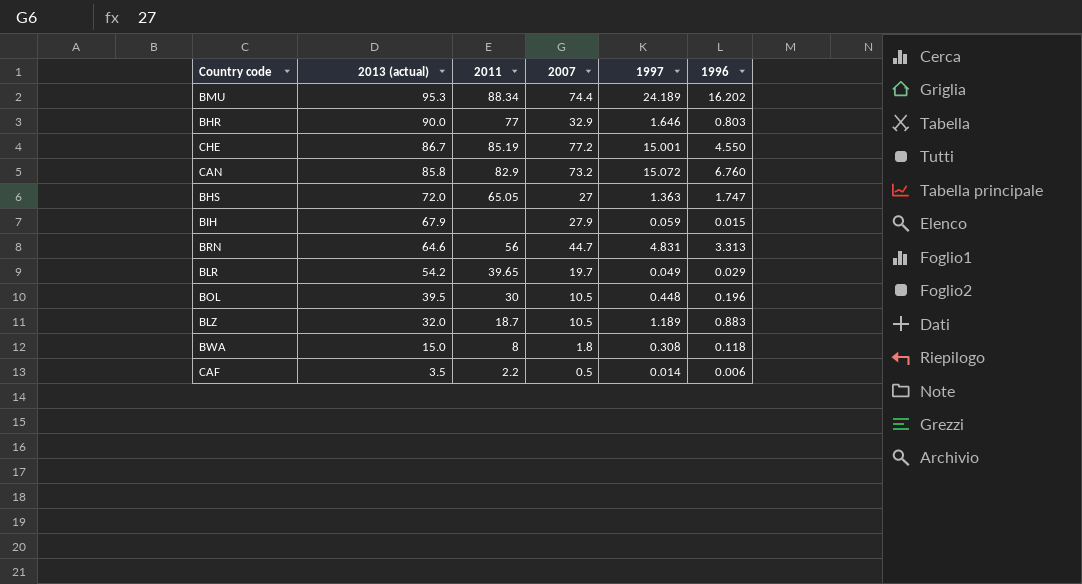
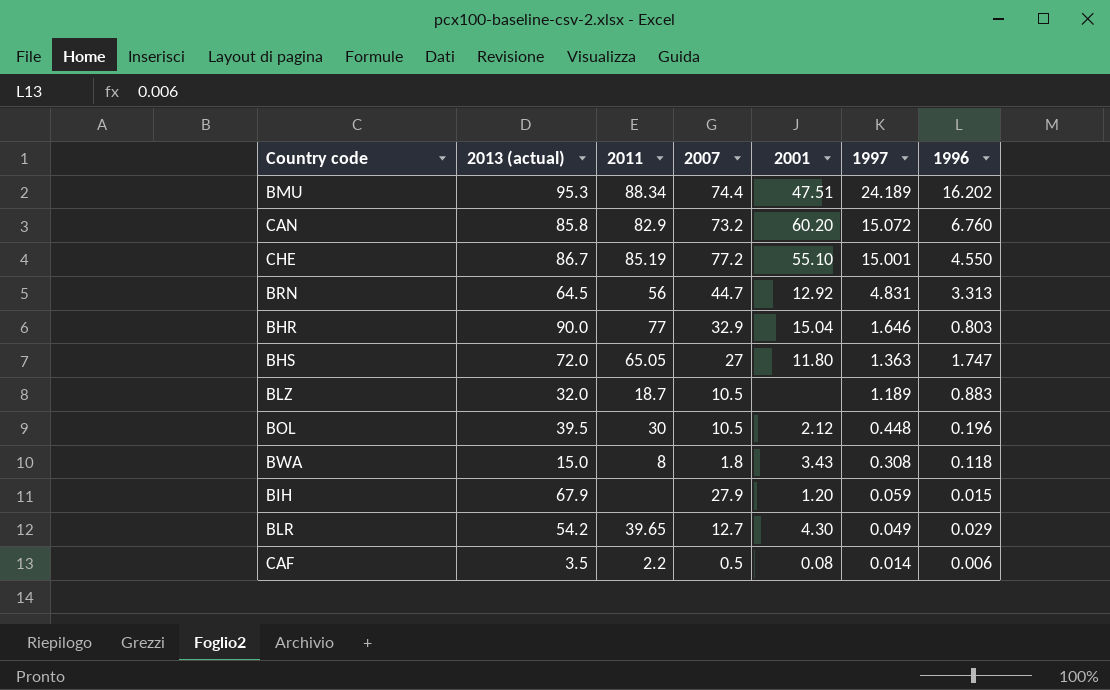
row order: 2013 (actual) descending -> 1997 descending
column 2001 | position: none -> 5
BRN | 2013 (actual): 64.6 -> 64.5
BLR | 2007: 19.7 -> 12.7

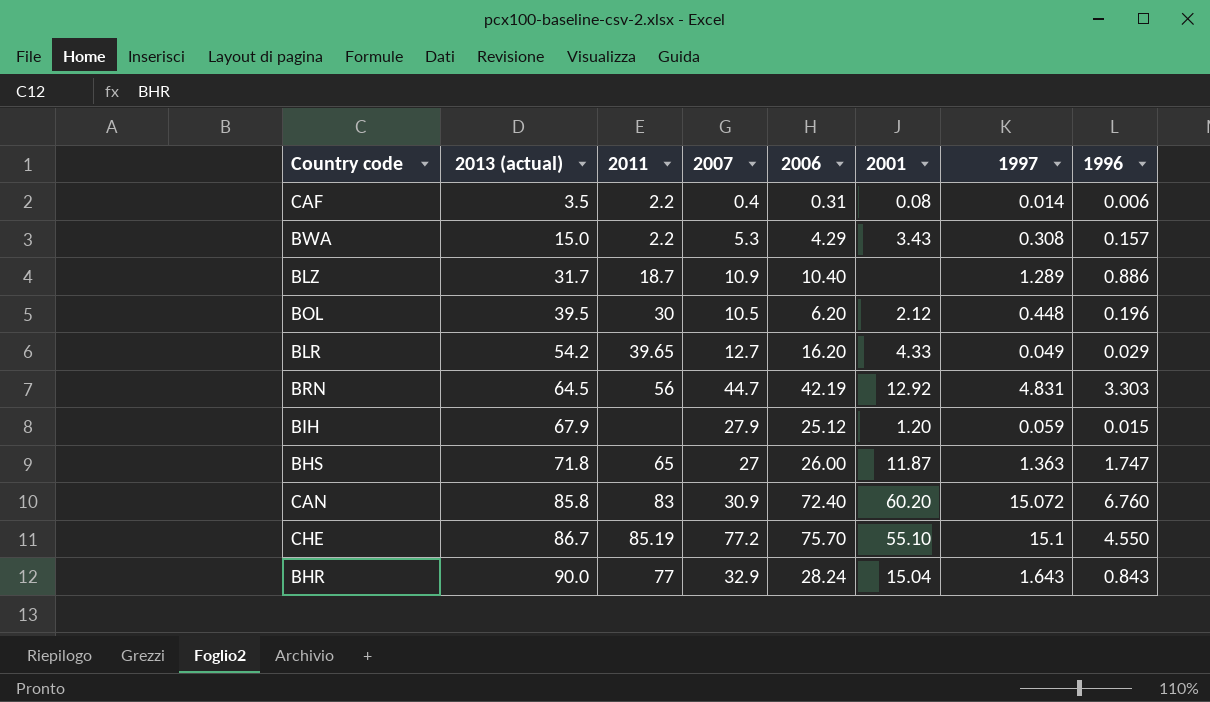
row order: 1997 descending -> 2013 (actual) ascending
column 2006 | position: none -> 5
row BMU: 95.3 | 88.34 | 74.4 | 47.51 | 24.189 | 16.202 -> none
CAF | 2007: 0.5 -> 0.4
BWA | 2011: 8 -> 2.2
BWA | 2007: 1.8 -> 5.3
BWA | 1996: 0.118 -> 0.157
BLZ | 2013 (actual): 32.0 -> 31.7
BLZ | 2007: 10.5 -> 10.9
BLZ | 1997: 1.189 -> 1.289
BLZ | 1996: 0.883 -> 0.886
BLR | 2001: 4.30 -> 4.33
BRN | 1996: 3.313 -> 3.303
BHS | 2013 (actual): 72.0 -> 71.8
BHS | 2011: 65.05 -> 65
BHS | 2001: 11.80 -> 11.87
CAN | 2011: 82.9 -> 83
CAN | 2007: 73.2 -> 30.9
CHE | 1997: 15.001 -> 15.1
BHR | 1997: 1.646 -> 1.643
BHR | 1996: 0.803 -> 0.843

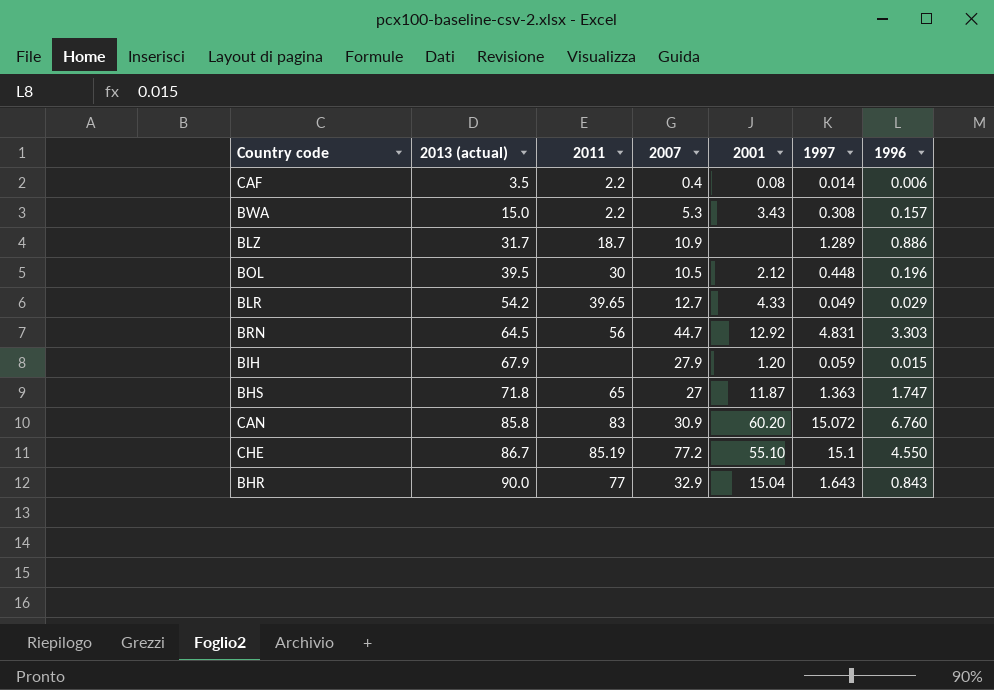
column 2006 | position: 5 -> none

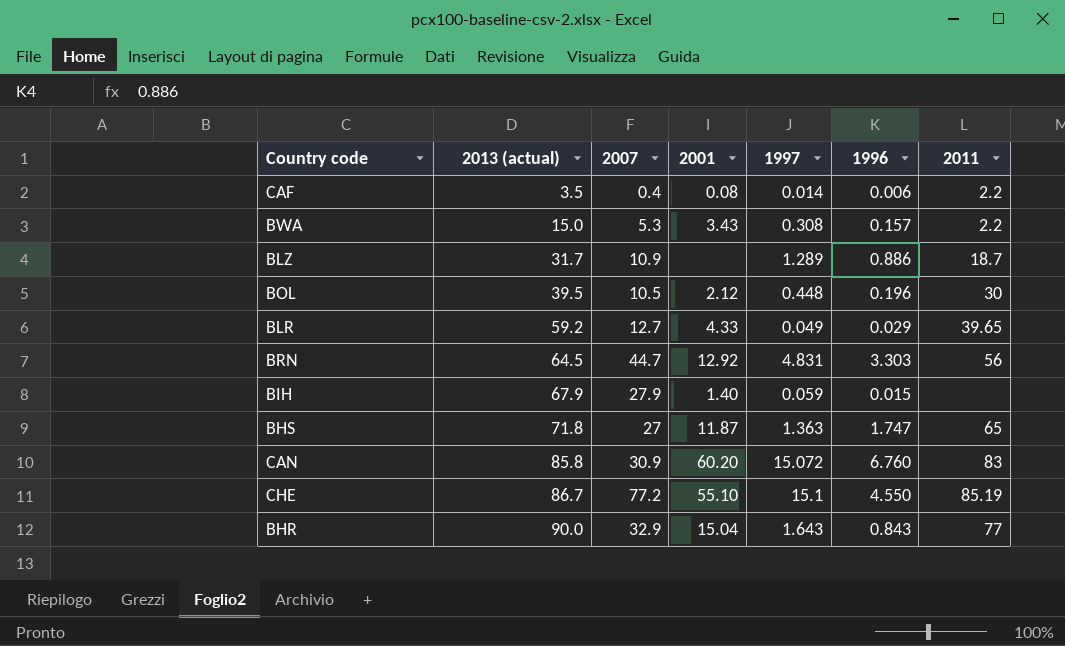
column 2011 | position: 3 -> 7
BLR | 2013 (actual): 54.2 -> 59.2
BIH | 2001: 1.20 -> 1.40

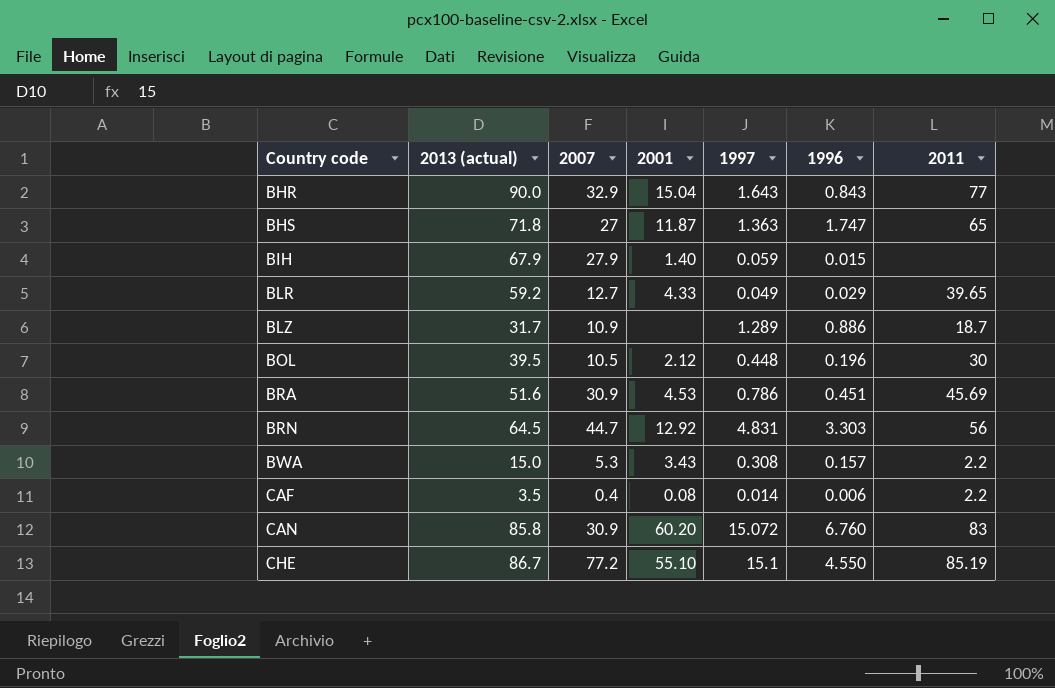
row order: 2013 (actual) ascending -> Country code ascending
row BRA: none -> 51.6 | 30.9 | 4.53 | 0.786 | 0.451 | 45.69

